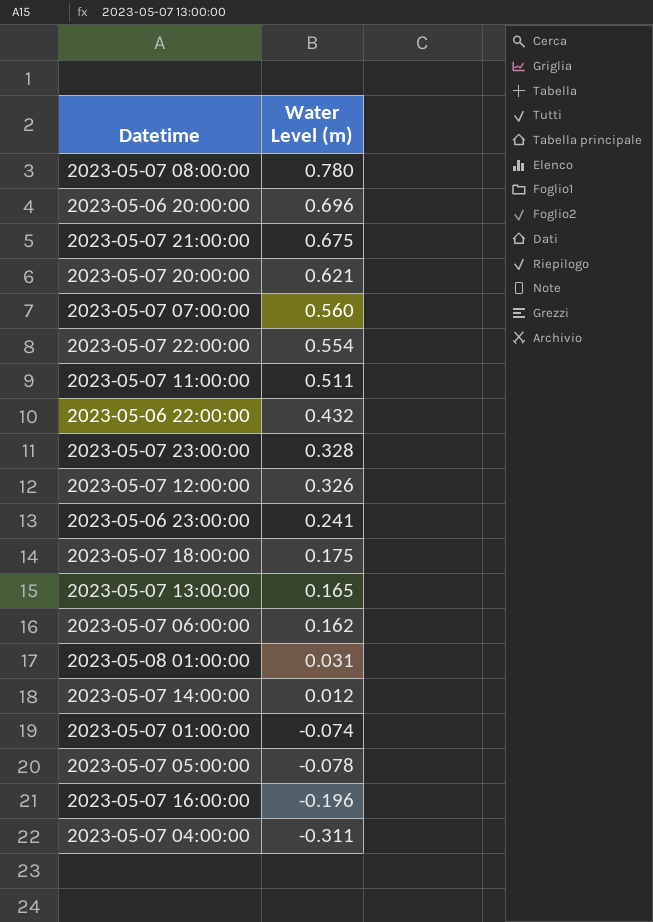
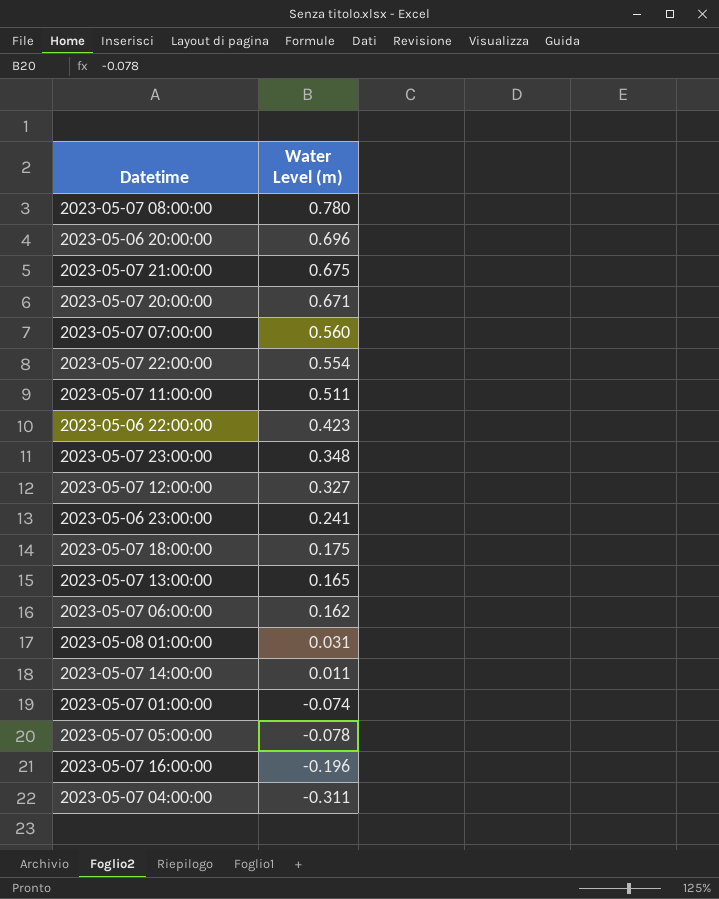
2023-05-07 20:00:00 | Water Level (m): 0.621 -> 0.671
2023-05-06 22:00:00 | Water Level (m): 0.432 -> 0.423
2023-05-07 23:00:00 | Water Level (m): 0.328 -> 0.348
2023-05-07 12:00:00 | Water Level (m): 0.326 -> 0.327
2023-05-07 14:00:00 | Water Level (m): 0.012 -> 0.011

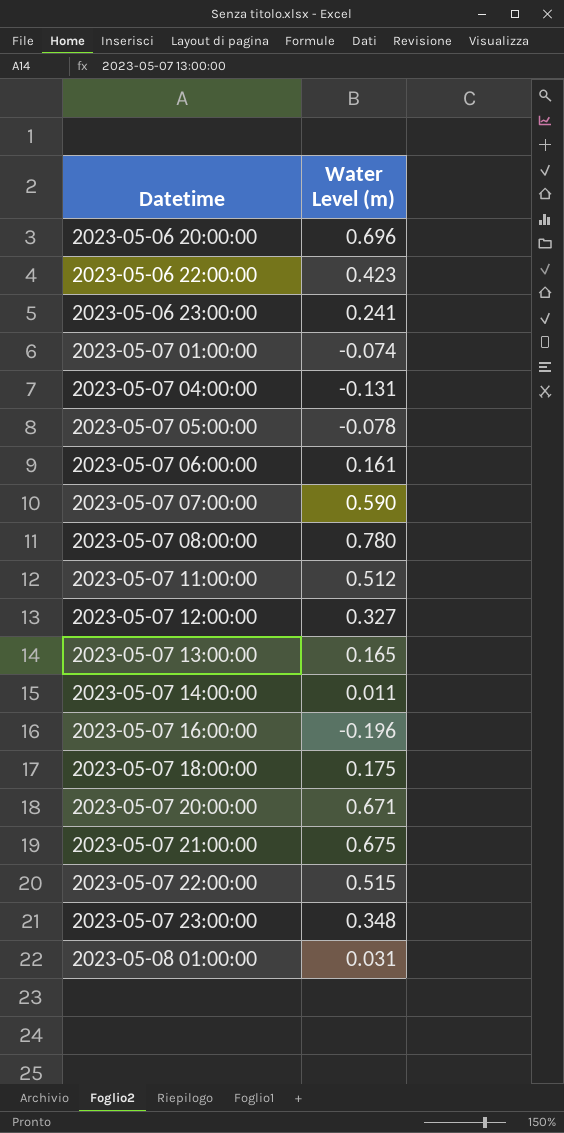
row order: Water Level (m) descending -> Datetime ascending
2023-05-07 04:00:00 | Water Level (m): -0.311 -> -0.131
2023-05-07 06:00:00 | Water Level (m): 0.162 -> 0.161
2023-05-07 07:00:00 | Water Level (m): 0.560 -> 0.590
2023-05-07 11:00:00 | Water Level (m): 0.511 -> 0.512
2023-05-07 22:00:00 | Water Level (m): 0.554 -> 0.515

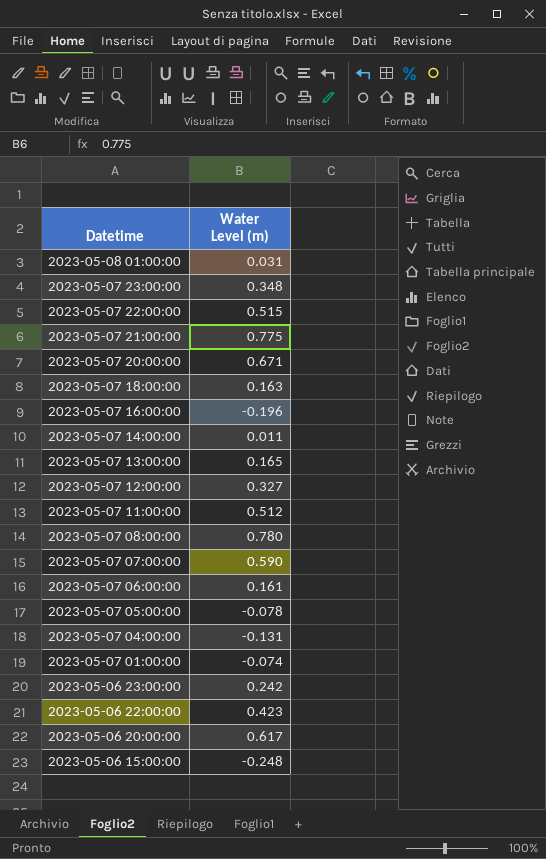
row order: Datetime ascending -> Datetime descending
2023-05-07 21:00:00 | Water Level (m): 0.675 -> 0.775
2023-05-07 18:00:00 | Water Level (m): 0.175 -> 0.163
2023-05-06 23:00:00 | Water Level (m): 0.241 -> 0.242
2023-05-06 20:00:00 | Water Level (m): 0.696 -> 0.617
row 2023-05-06 15:00:00: none -> -0.248

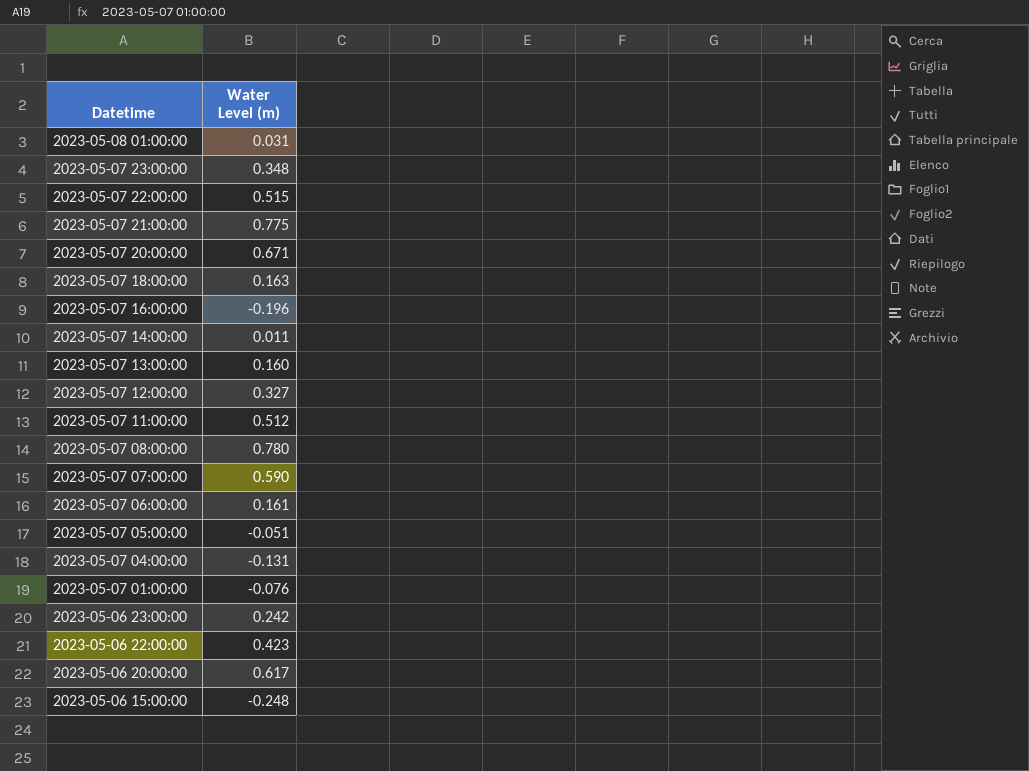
2023-05-07 13:00:00 | Water Level (m): 0.165 -> 0.160
2023-05-07 05:00:00 | Water Level (m): -0.078 -> -0.051
2023-05-07 01:00:00 | Water Level (m): -0.074 -> -0.076

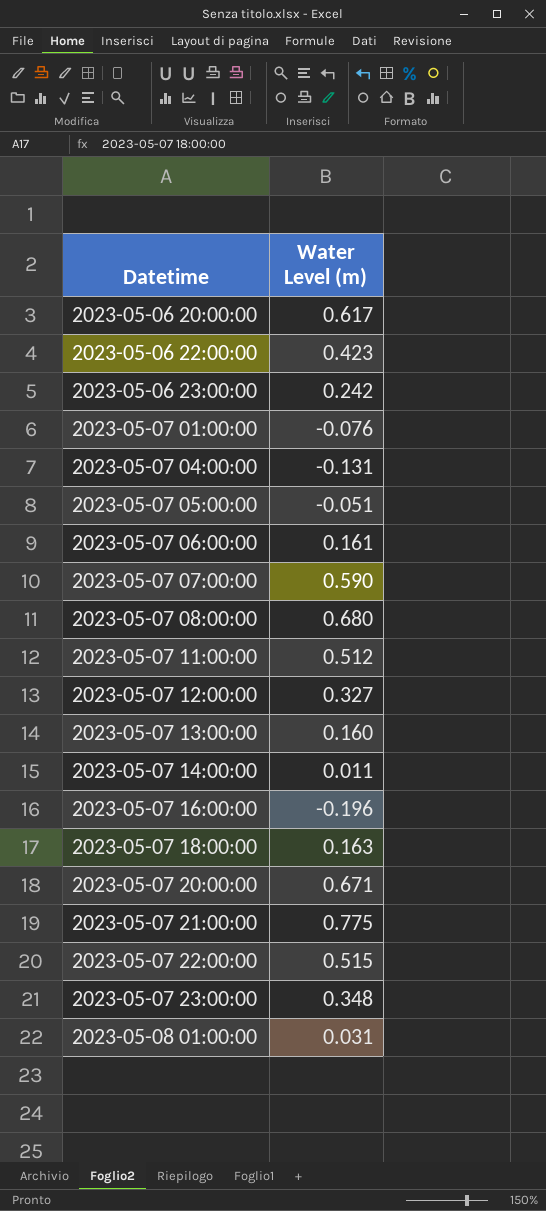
row order: Datetime descending -> Datetime ascending
row 2023-05-06 15:00:00: -0.248 -> none
2023-05-07 08:00:00 | Water Level (m): 0.780 -> 0.680

